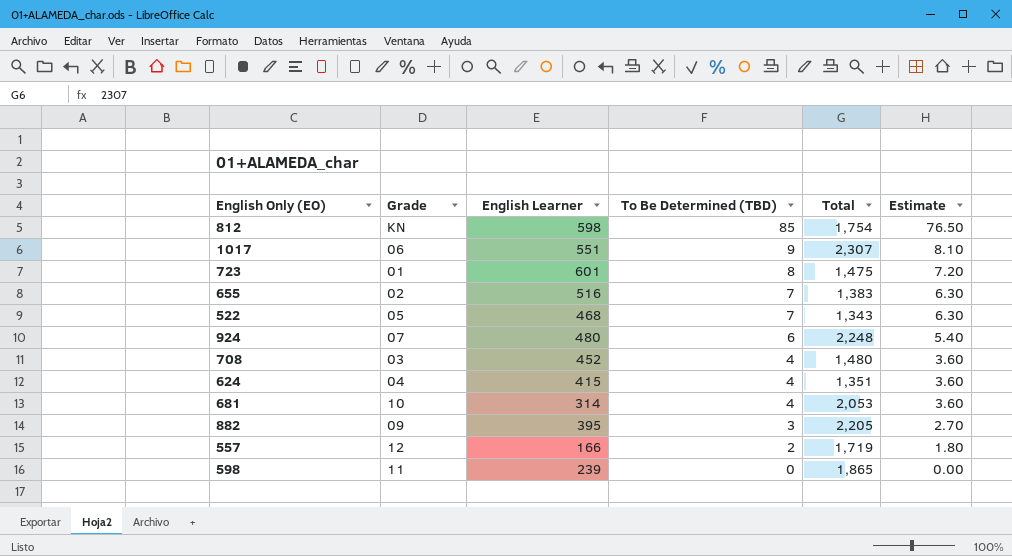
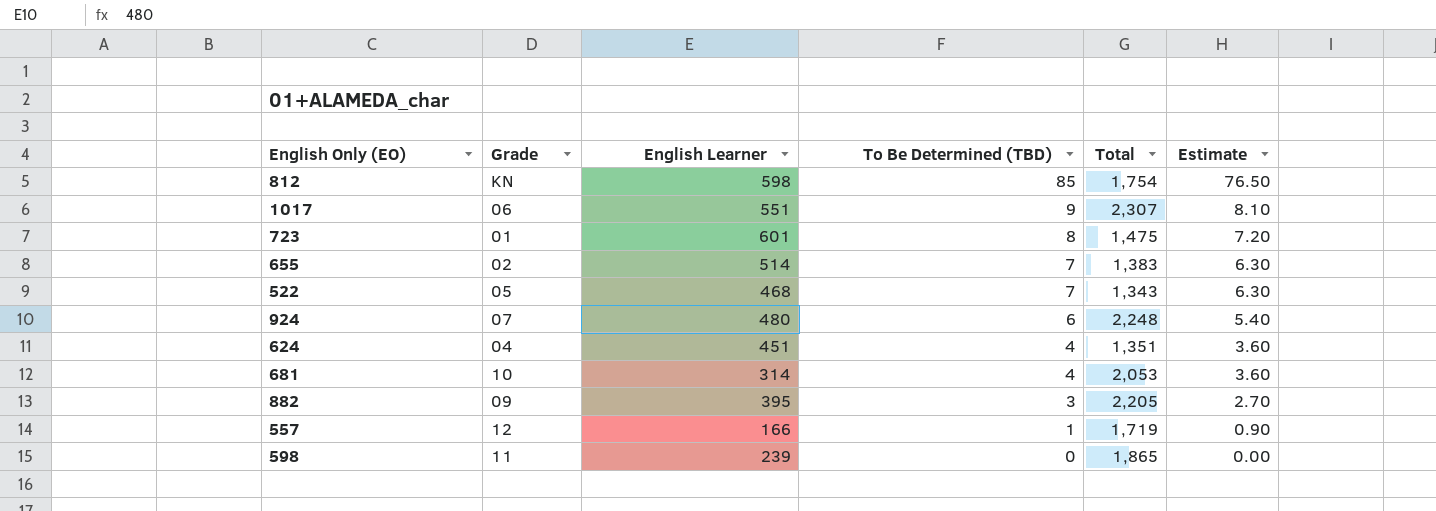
row 708: 03 | 452 | 4 | 1,480 | 3.60 -> none
655 | English Learner: 516 -> 514
624 | English Learner: 415 -> 451
557 | To Be Determined (TBD): 2 -> 1
557 | Estimate: 1.80 -> 0.90

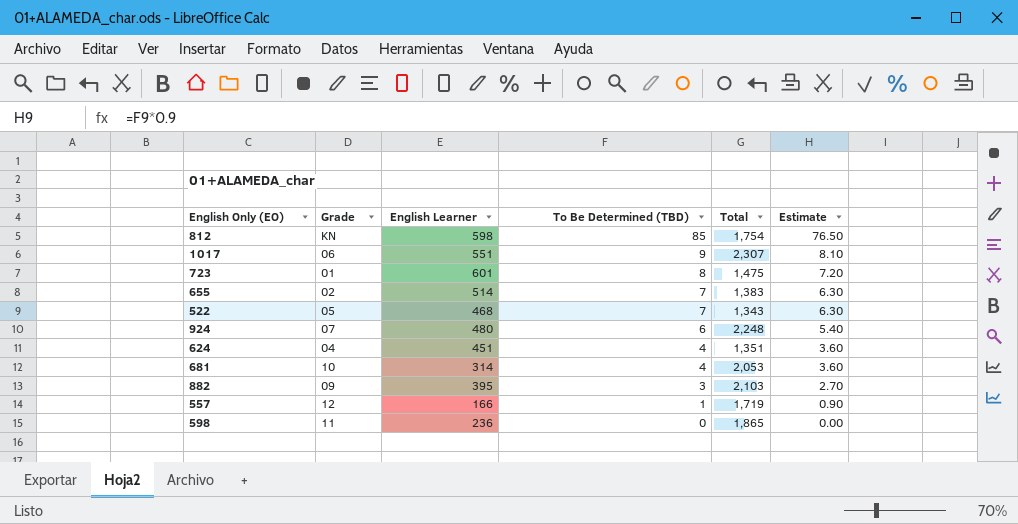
882 | Total: 2,205 -> 2,103
598 | English Learner: 239 -> 236

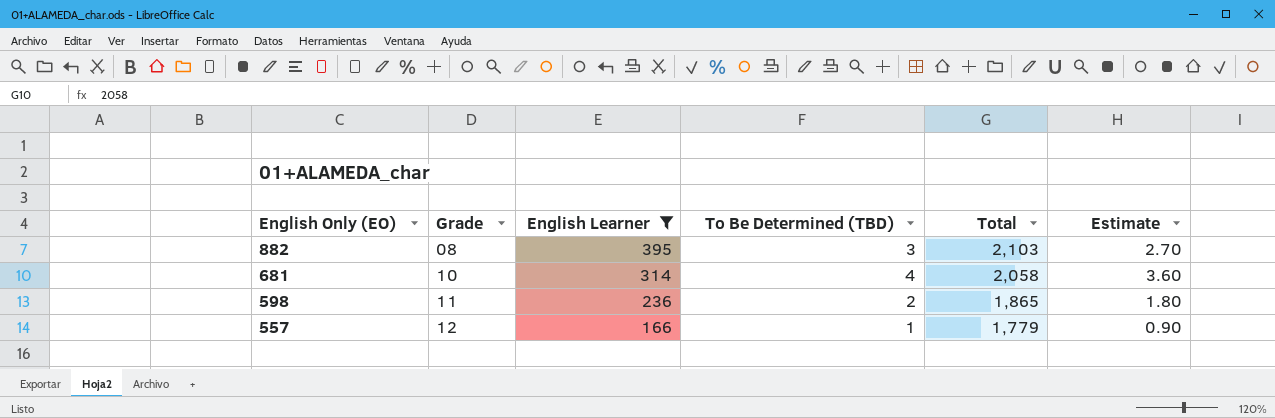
filter: none -> English Learner <= 395
row order: To Be Determined (TBD) descending -> English Only (EO) descending
882 | Grade: 09 -> 08
681 | Total: 2,053 -> 2,058
598 | To Be Determined (TBD): 0 -> 2
598 | Estimate: 0.00 -> 1.80
557 | Total: 1,719 -> 1,779

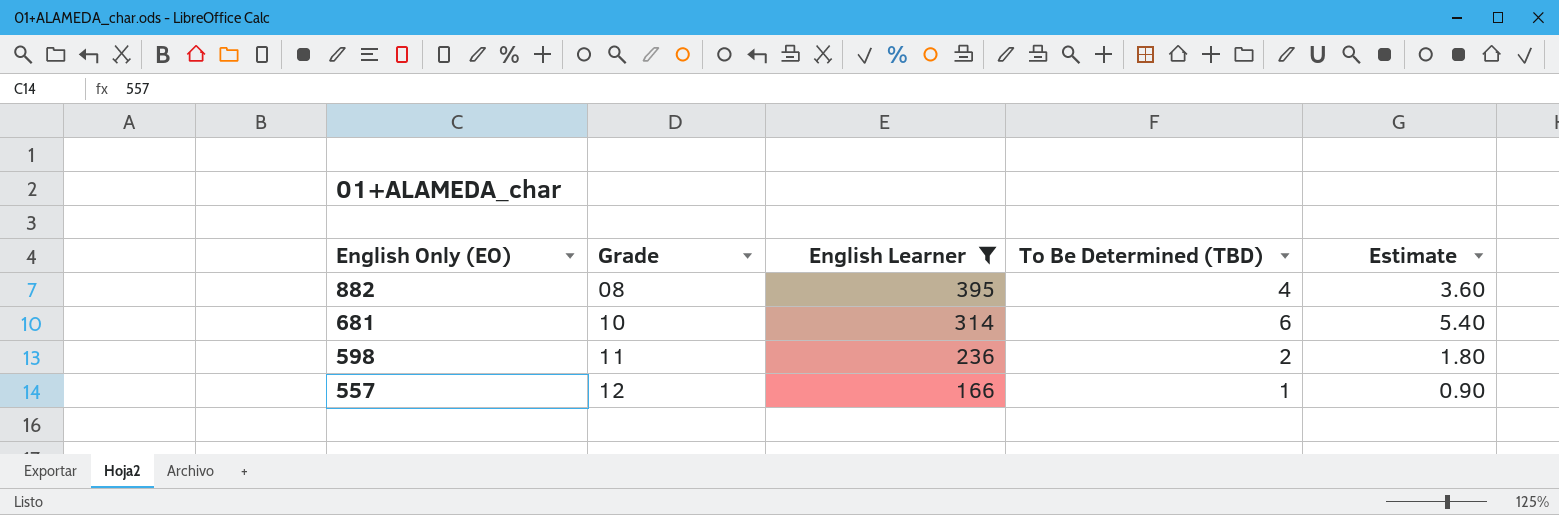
column Total | position: 5 -> none
882 | To Be Determined (TBD): 3 -> 4
882 | Estimate: 2.70 -> 3.60
681 | To Be Determined (TBD): 4 -> 6
681 | Estimate: 3.60 -> 5.40

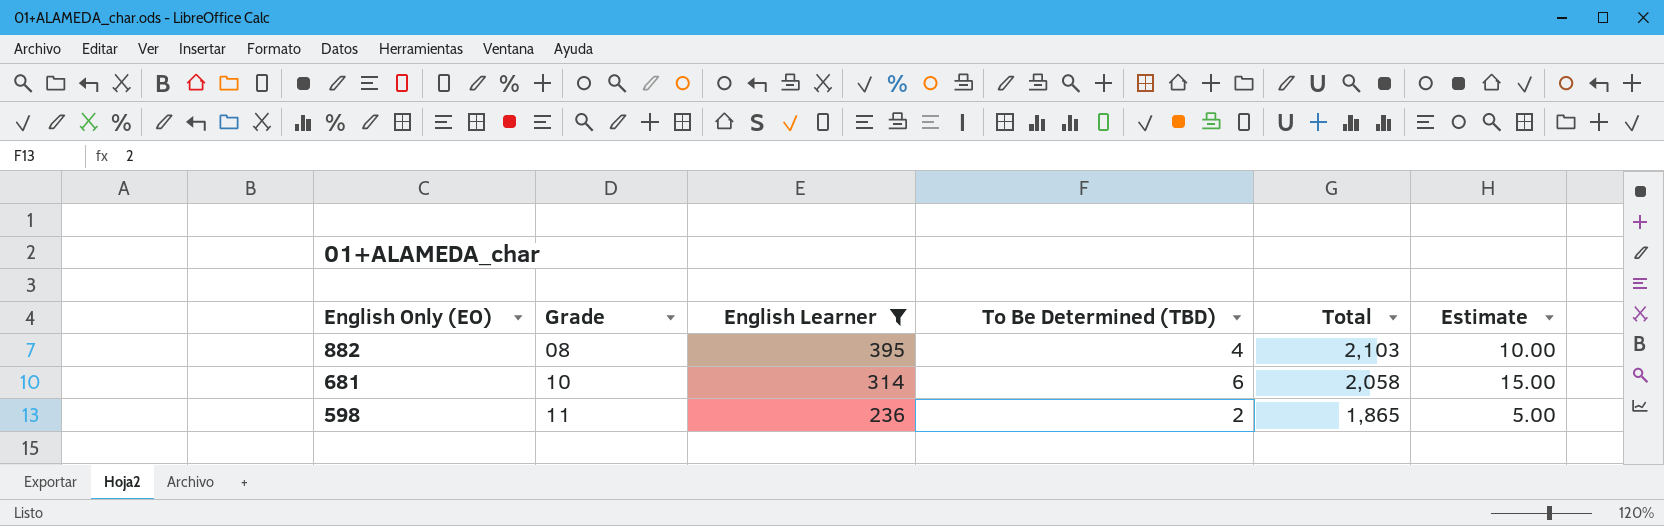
column Total | position: none -> 5
column Estimate | formula: [To Be Determined (TBD)] * 0.9 -> [To Be Determined (TBD)] * 2.5
row 557: 12 | 166 | 1 | 0.90 -> none

